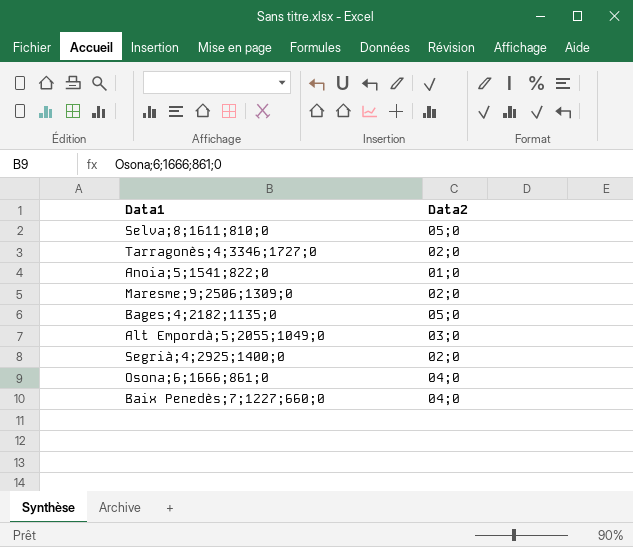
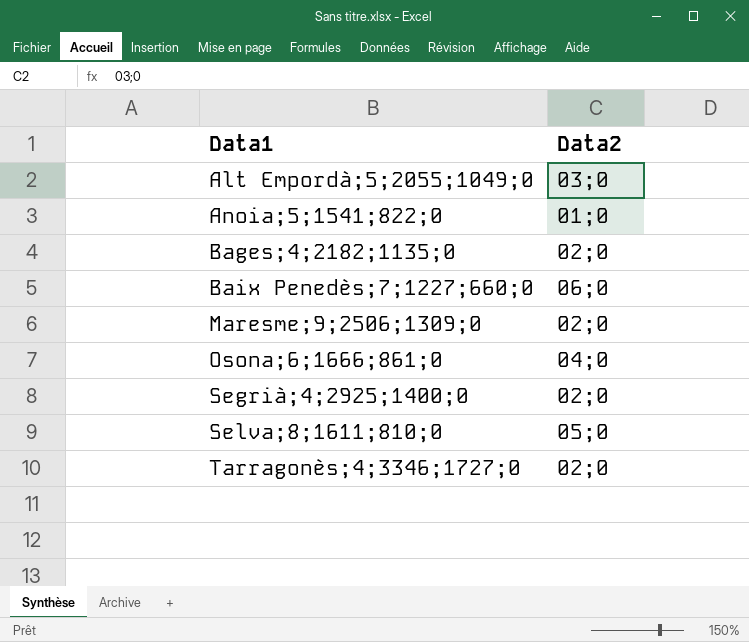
row order: none -> Data1 ascending
Bages;4;2182;1135;0 | Data2: 05;0 -> 02;0
Baix Penedès;7;1227;660;0 | Data2: 04;0 -> 06;0

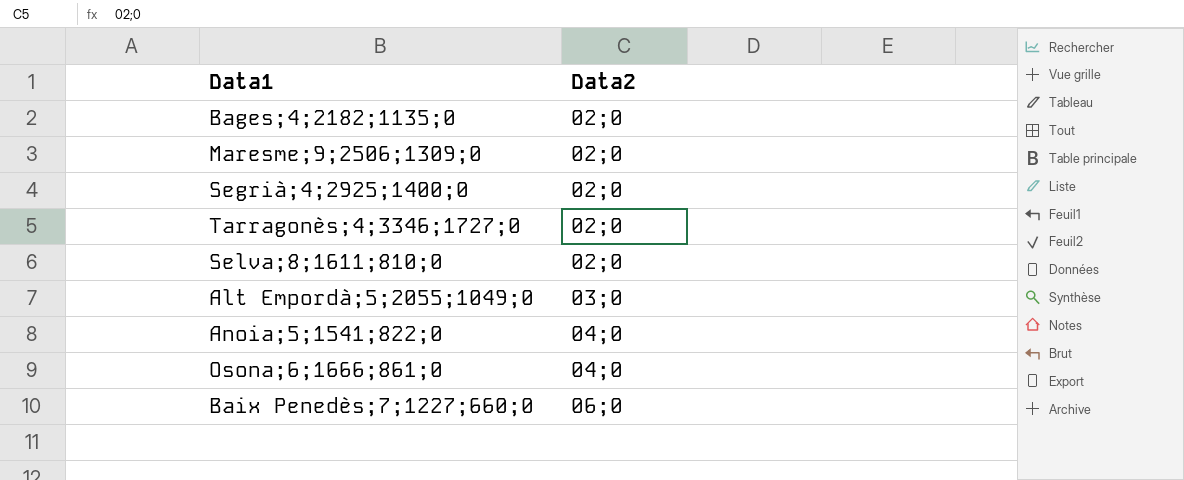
row order: Data1 ascending -> Data2 ascending
Selva;8;1611;810;0 | Data2: 05;0 -> 02;0
Anoia;5;1541;822;0 | Data2: 01;0 -> 04;0

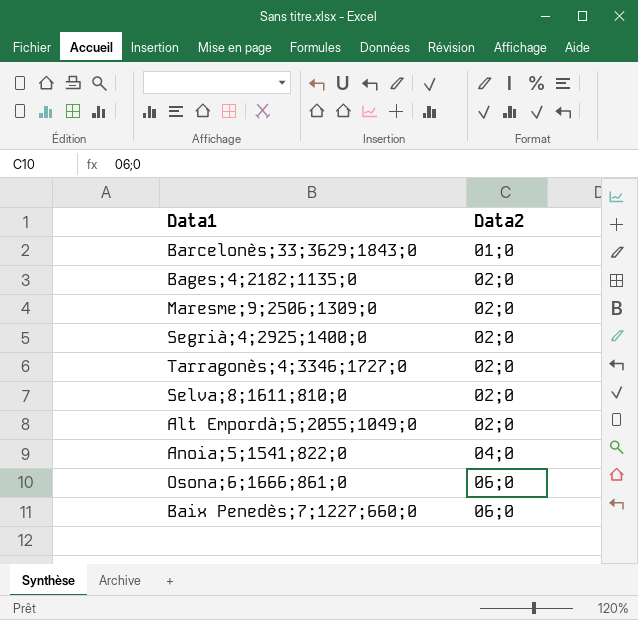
row Barcelonès;33;3629;1843;0: none -> 01;0
Alt Empordà;5;2055;1049;0 | Data2: 03;0 -> 02;0
Osona;6;1666;861;0 | Data2: 04;0 -> 06;0

